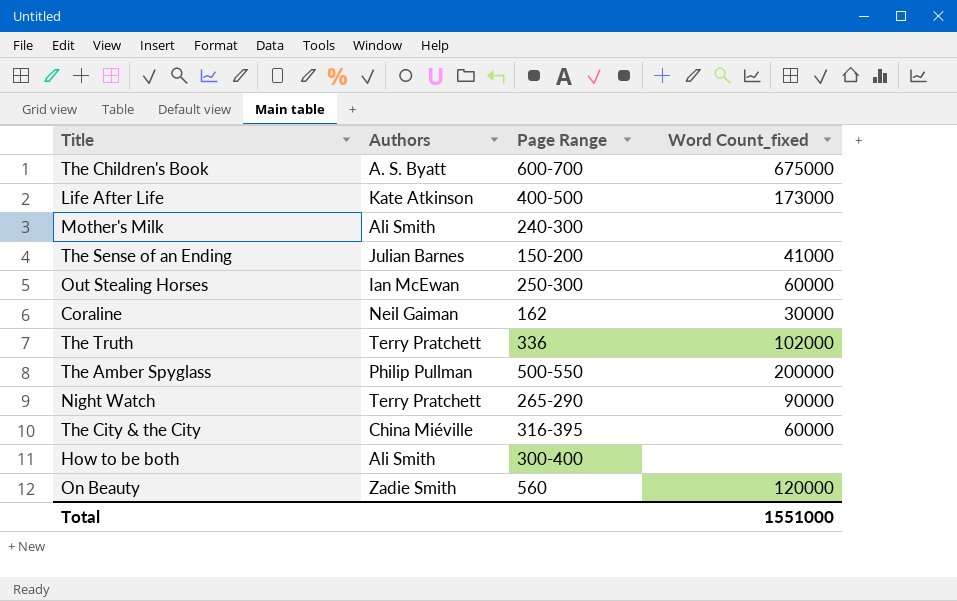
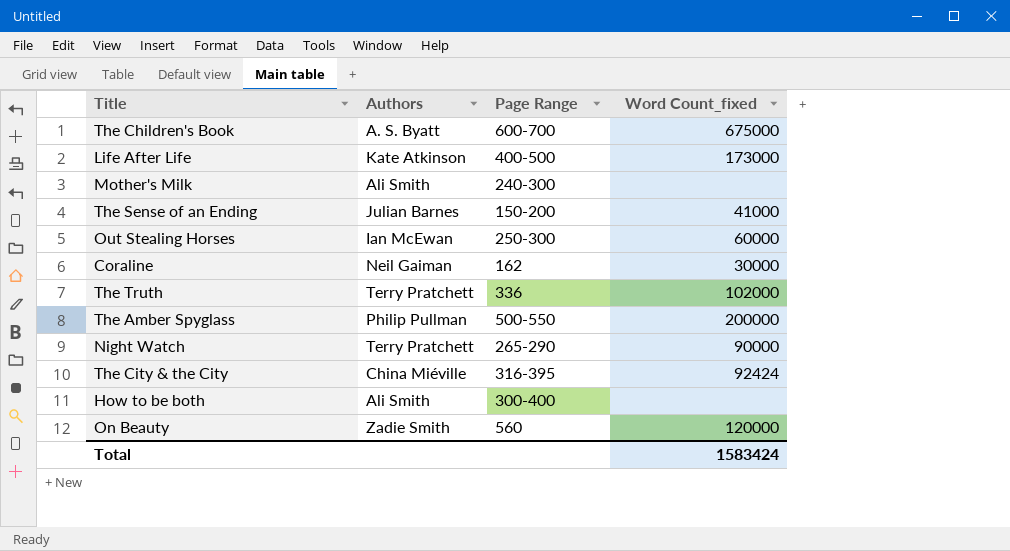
The City & the City | Word Count_fixed: 60000 -> 92424
Total | Word Count_fixed: 1551000 -> 1583424

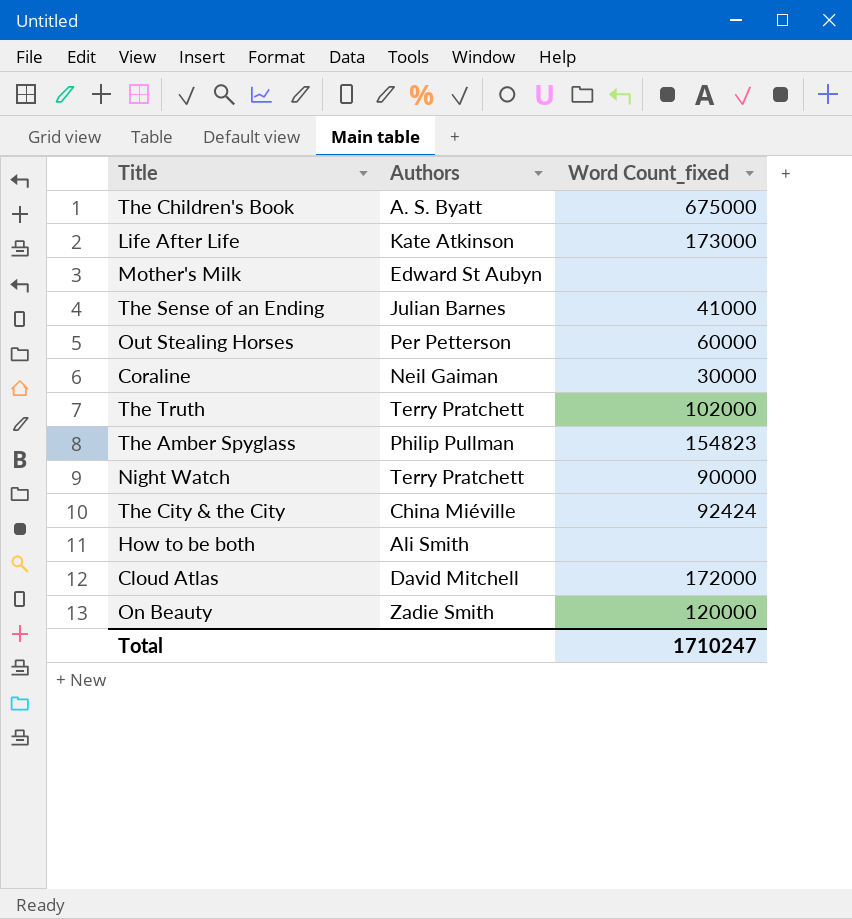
column Page Range | position: 3 -> none
Mother's Milk | Authors: Ali Smith -> Edward St Aubyn
Out Stealing Horses | Authors: Ian McEwan -> Per Petterson
The Amber Spyglass | Word Count_fixed: 200000 -> 154823
row Cloud Atlas: none -> David Mitchell | 172000
Total | Word Count_fixed: 1583424 -> 1710247

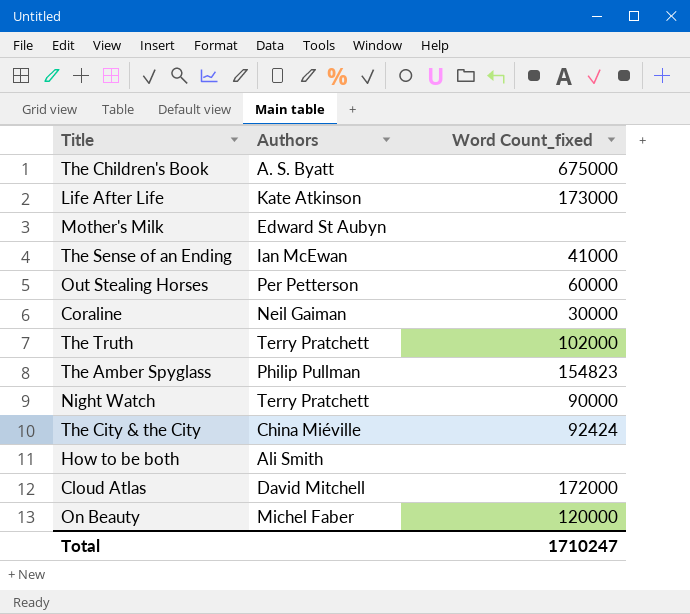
The Sense of an Ending | Authors: Julian Barnes -> Ian McEwan
On Beauty | Authors: Zadie Smith -> Michel Faber

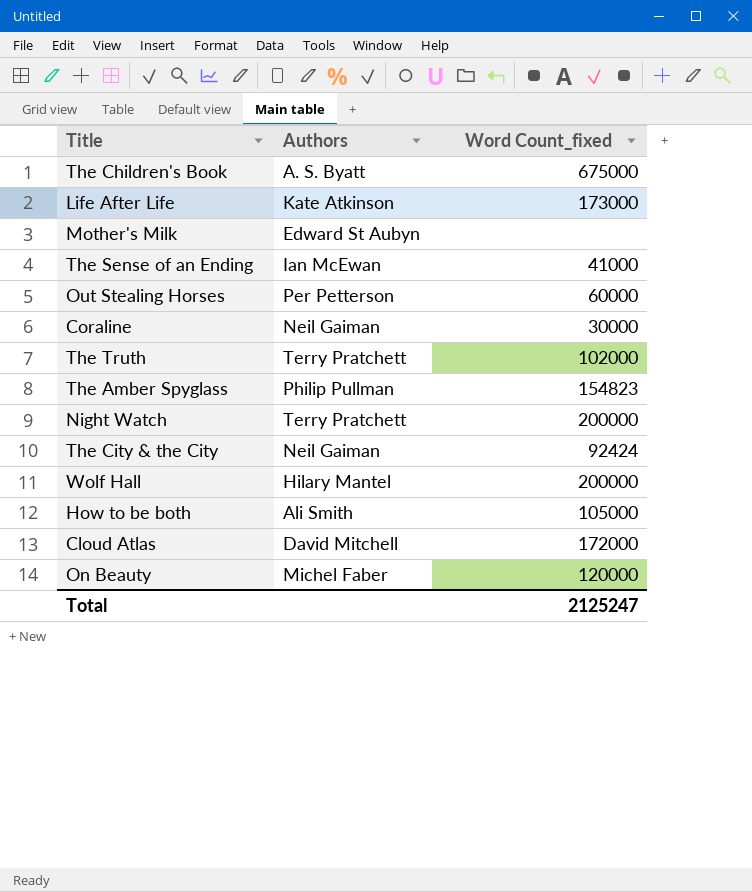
Night Watch | Word Count_fixed: 90000 -> 200000
The City & the City | Authors: China Miéville -> Neil Gaiman
row Wolf Hall: none -> Hilary Mantel | 200000
How to be both | Word Count_fixed: none -> 105000
Total | Word Count_fixed: 1710247 -> 2125247

